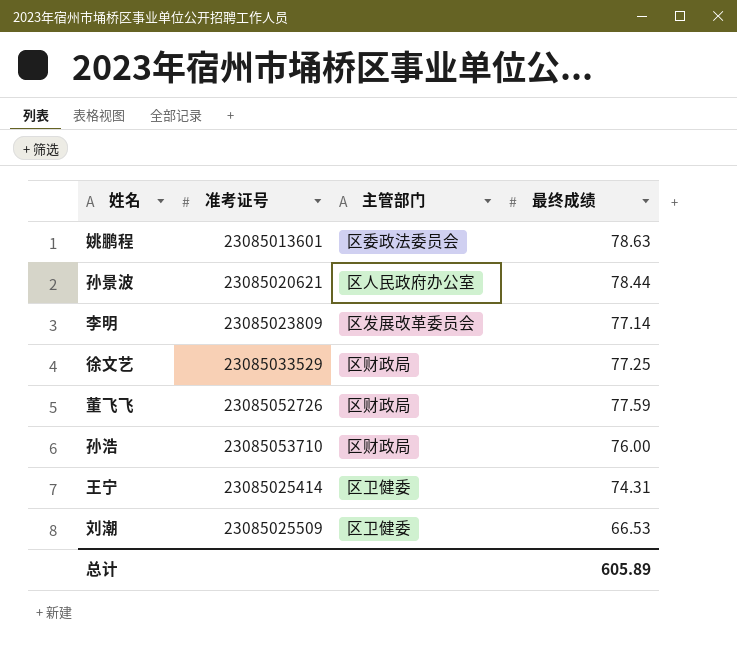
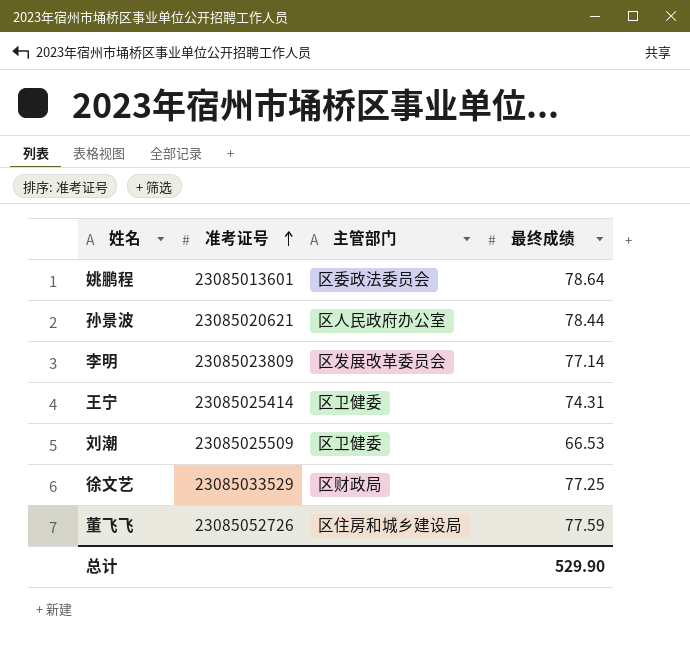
row order: none -> 准考证号 ascending
row 孙浩: 23085053710 | 区财政局 | 76.00 -> none
姚鹏程 | 最终成绩: 78.63 -> 78.64
董飞飞 | 主管部门: 区财政局 -> 区住房和城乡建设局
总计 | 最终成绩: 605.89 -> 529.90

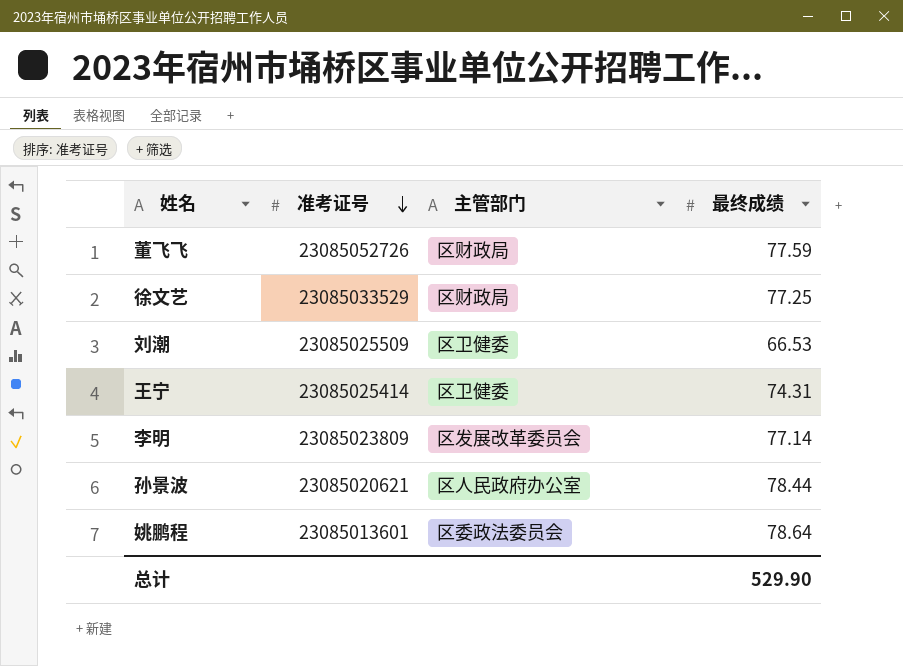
row order: 准考证号 ascending -> 准考证号 descending
董飞飞 | 主管部门: 区住房和城乡建设局 -> 区财政局

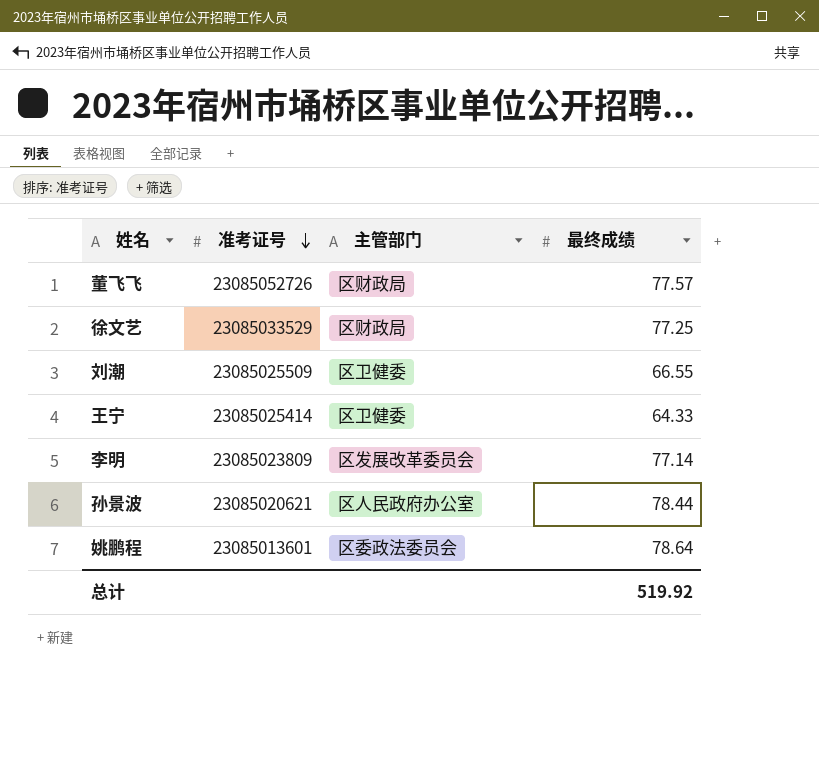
董飞飞 | 最终成绩: 77.59 -> 77.57
刘潮 | 最终成绩: 66.53 -> 66.55
王宁 | 最终成绩: 74.31 -> 64.33
总计 | 最终成绩: 529.90 -> 519.92

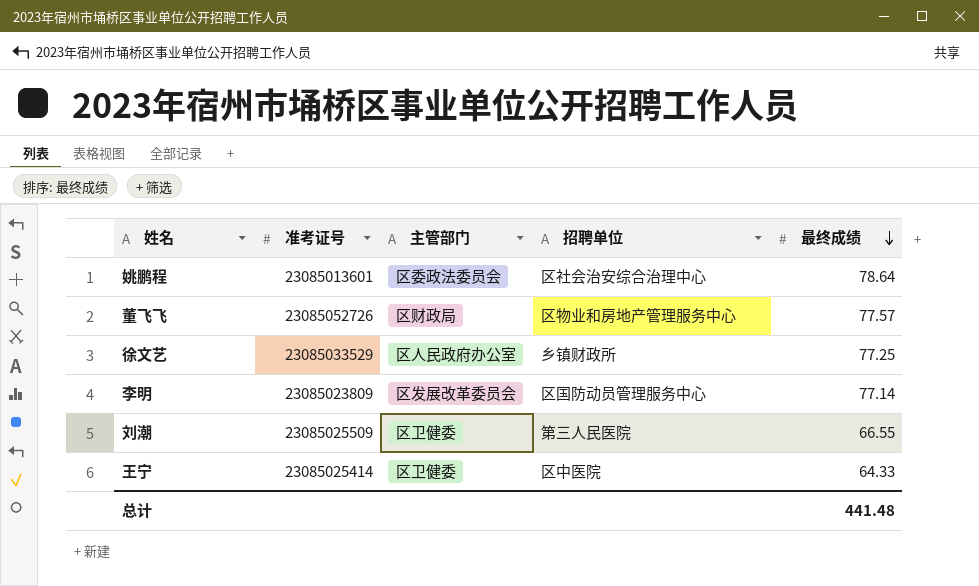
row order: 准考证号 descending -> 最终成绩 descending
column 招聘单位 | position: none -> 4
row 孙景波: 23085020621 | 区人民政府办公室 | 78.44 -> none
徐文艺 | 主管部门: 区财政局 -> 区人民政府办公室
总计 | 最终成绩: 519.92 -> 441.48

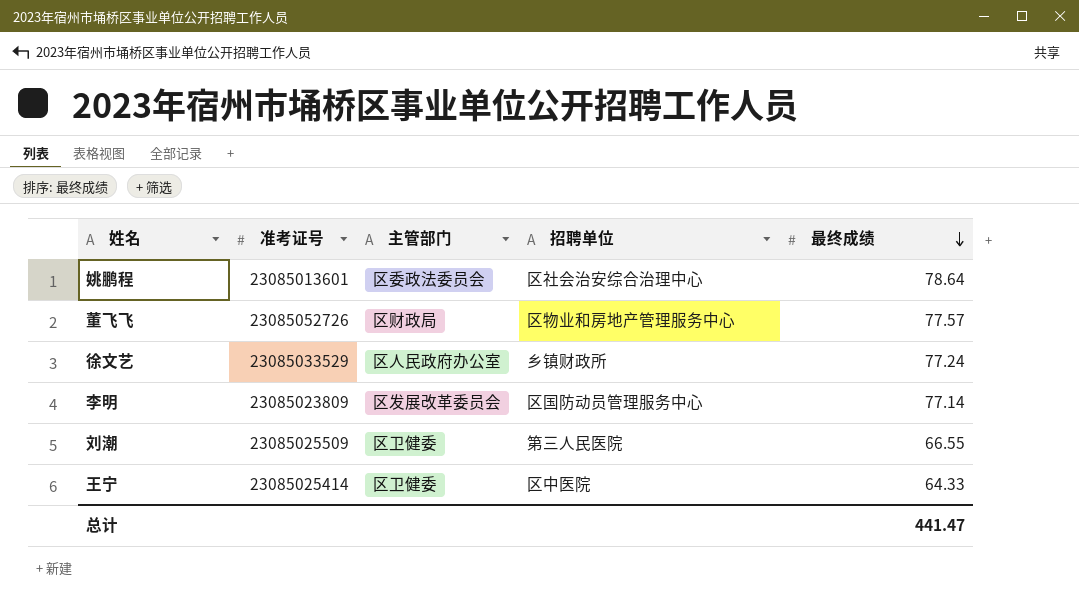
徐文艺 | 最终成绩: 77.25 -> 77.24
总计 | 最终成绩: 441.48 -> 441.47

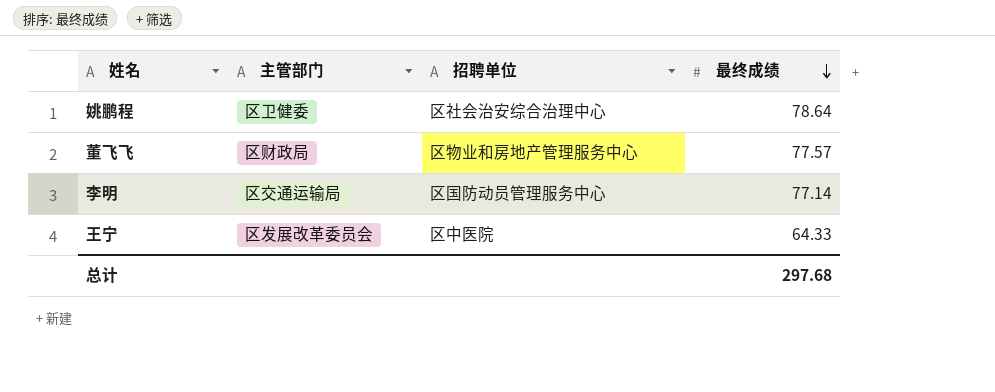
column 准考证号 | position: 2 -> none
row 徐文艺: 23085033529 | 区人民政府办公室 | 乡镇财政所 | 77.24 -> none
row 刘潮: 23085025509 | 区卫健委 | 第三人民医院 | 66.55 -> none
姚鹏程 | 主管部门: 区委政法委员会 -> 区卫健委
李明 | 主管部门: 区发展改革委员会 -> 区交通运输局
王宁 | 主管部门: 区卫健委 -> 区发展改革委员会
总计 | 最终成绩: 441.47 -> 297.68

